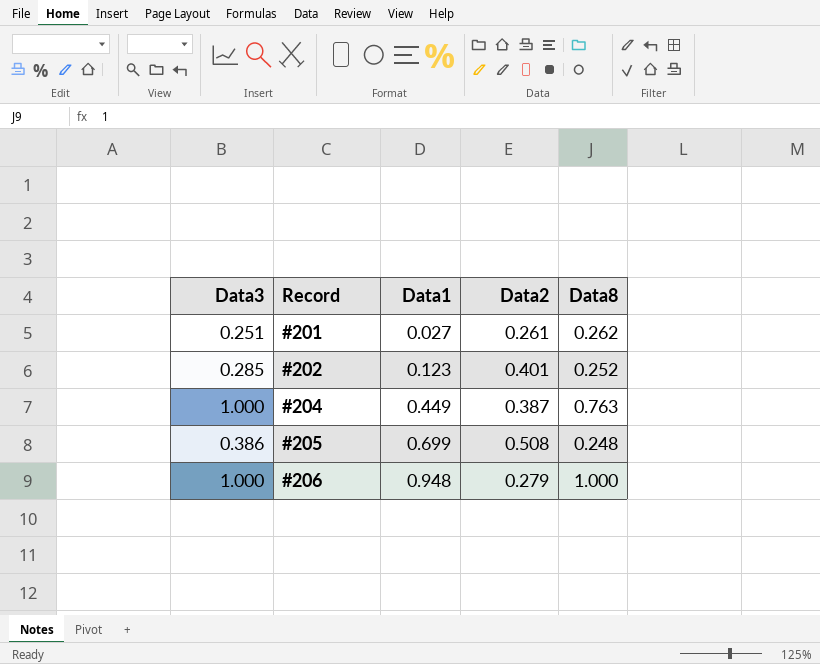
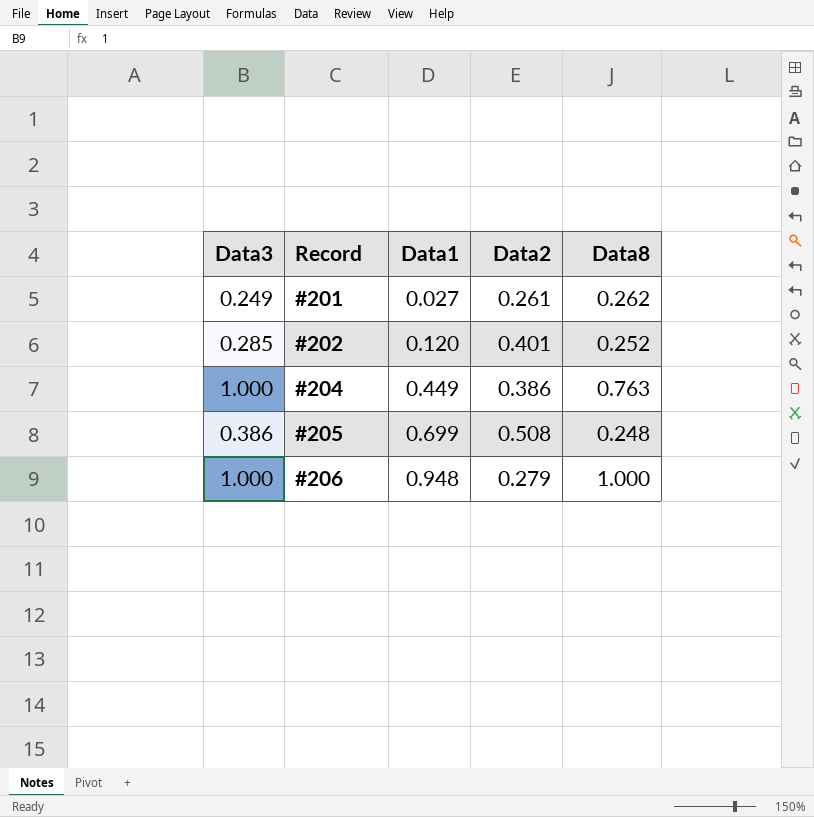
#201 | Data3: 0.251 -> 0.249
#202 | Data1: 0.123 -> 0.120
#204 | Data2: 0.387 -> 0.386

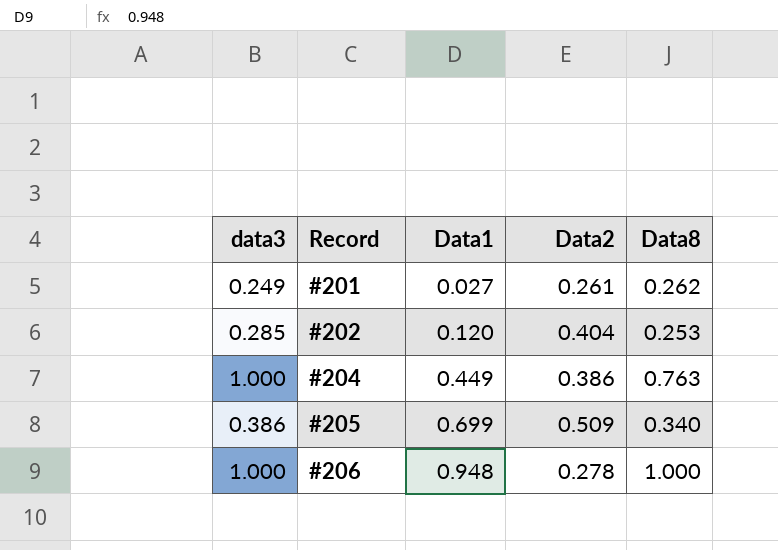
column name: Data3 -> data3
#202 | Data2: 0.401 -> 0.404
#202 | Data8: 0.252 -> 0.253
#205 | Data2: 0.508 -> 0.509
#205 | Data8: 0.248 -> 0.340
#206 | Data2: 0.279 -> 0.278

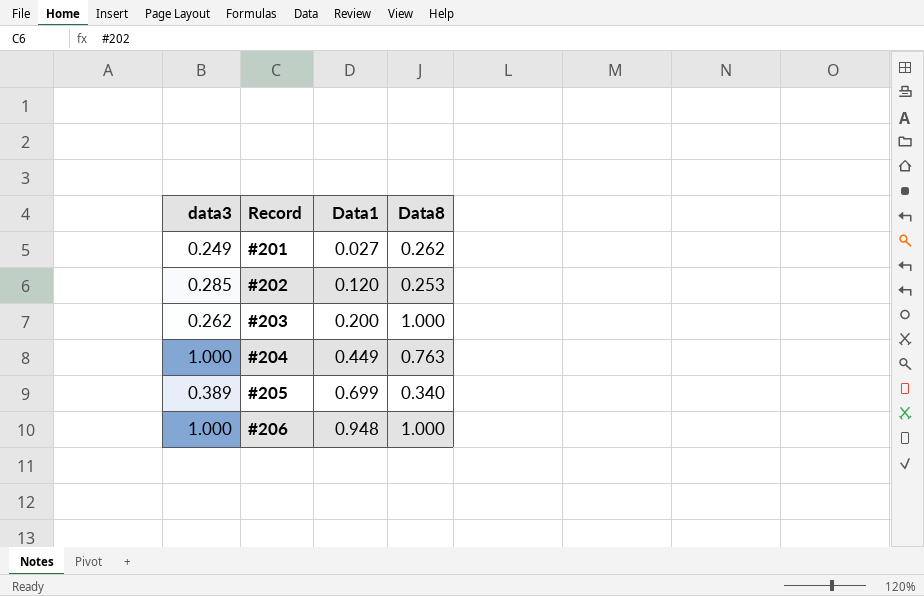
column Data2 | position: 4 -> none
row #203: none -> 0.262 | 0.200 | 1.000
#205 | data3: 0.386 -> 0.389

